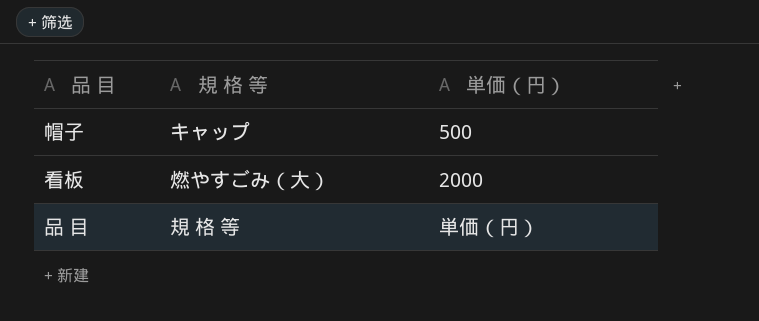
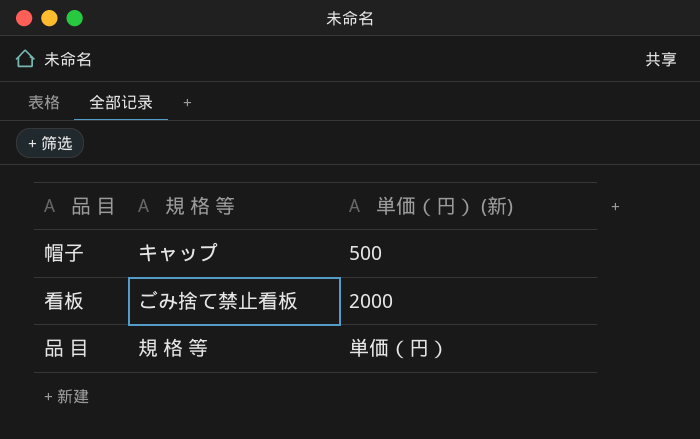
column name: 単価（円） -> 単価（円） (新)
看板 | 規 格 等: 燃やすごみ（大） -> ごみ捨て禁止看板

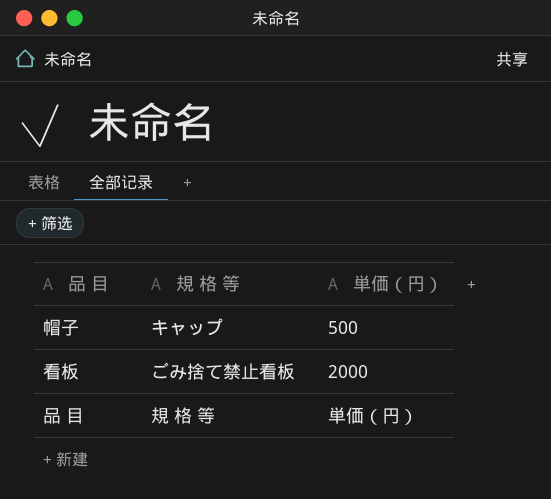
column name: 単価（円） (新) -> 単価（円）

